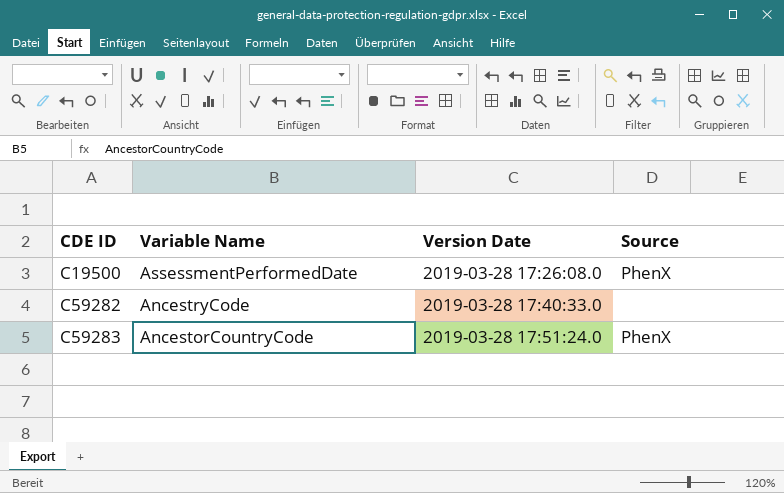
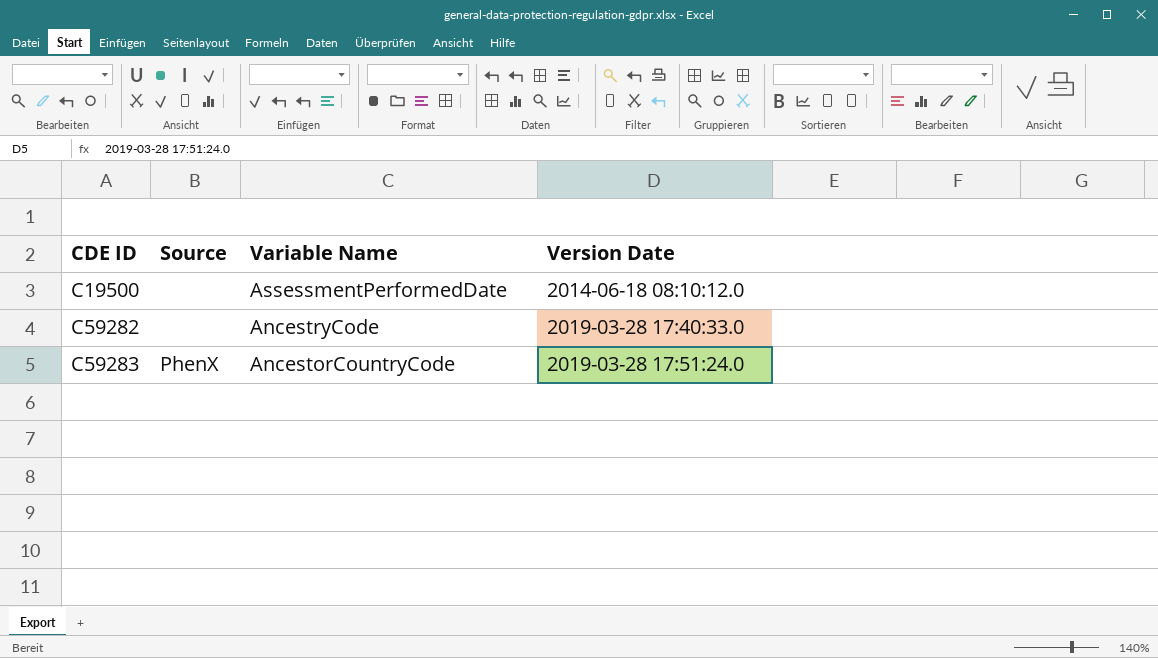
column Source | position: 4 -> 2
C19500 | Source: PhenX -> none
C19500 | Version Date: 2019-03-28 17:26:08.0 -> 2014-06-18 08:10:12.0

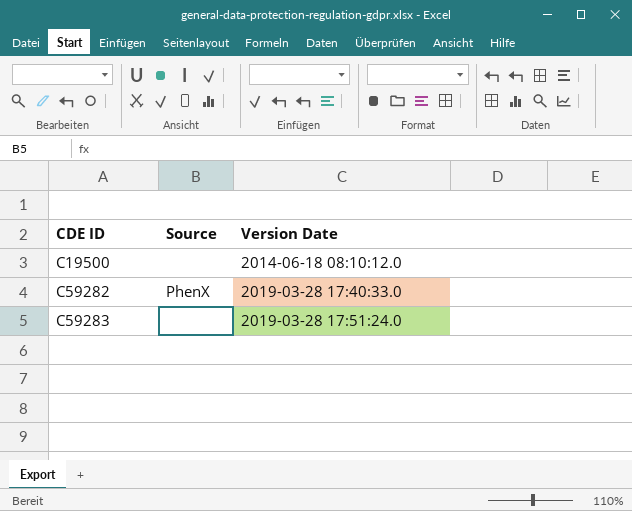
column Variable Name | position: 3 -> none
C59282 | Source: none -> PhenX
C59283 | Source: PhenX -> none

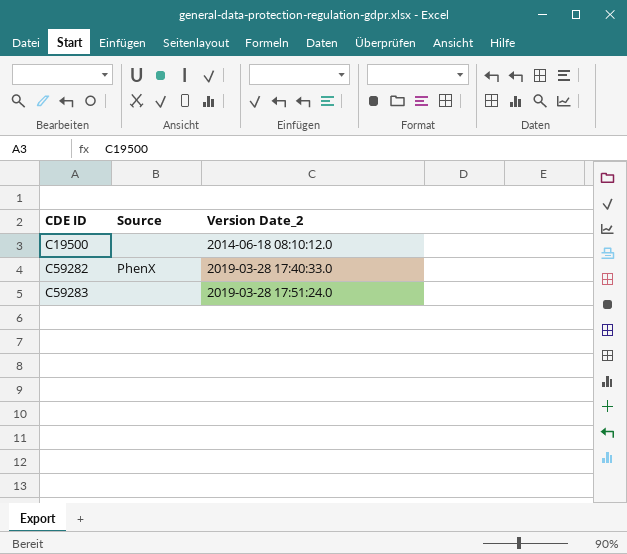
column name: Version Date -> Version Date_2

